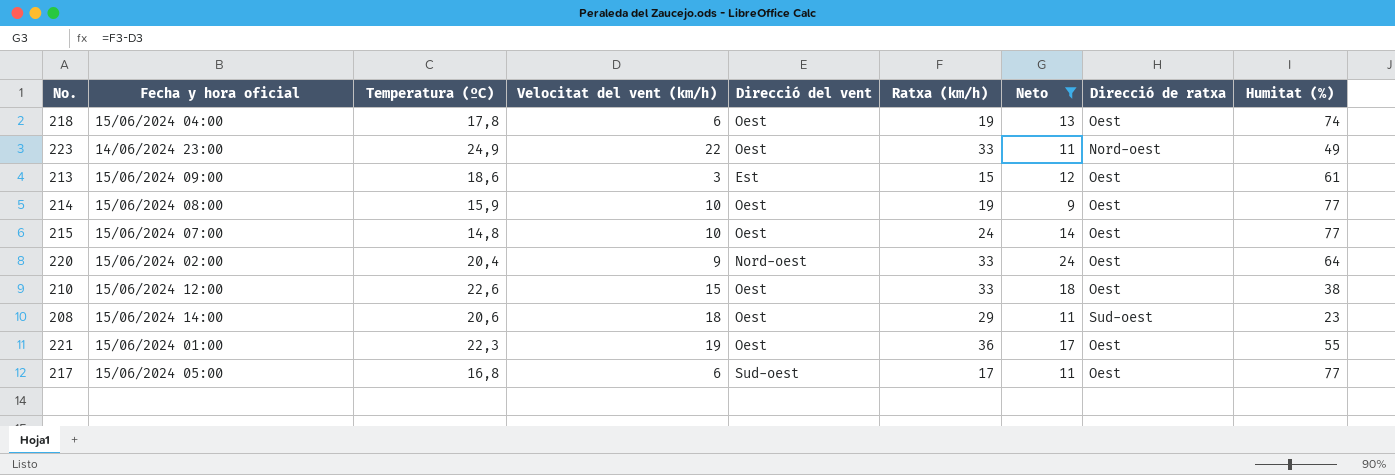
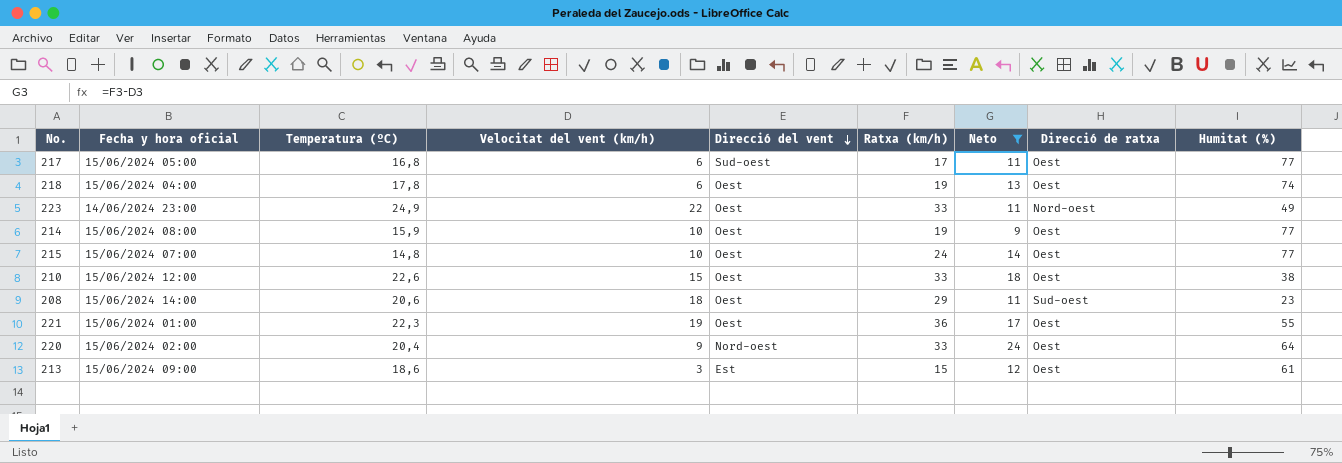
row order: none -> Direcció del vent descending

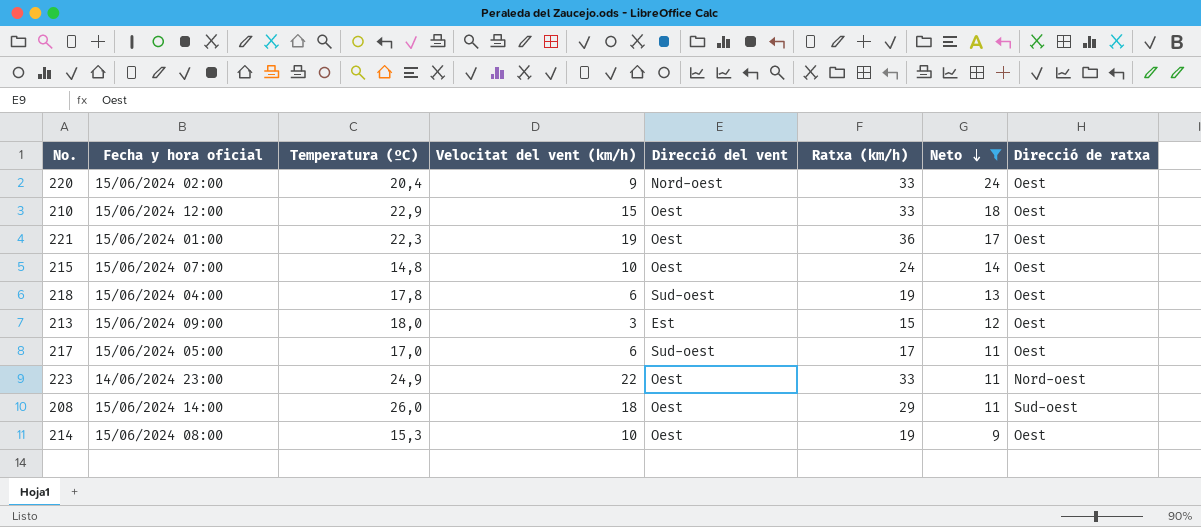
row order: Direcció del vent descending -> Neto descending
column Humitat (%) | position: 9 -> none
210 | Temperatura (ºC): 22,6 -> 22,9
218 | Direcció del vent: Oest -> Sud-oest
213 | Temperatura (ºC): 18,6 -> 18,0
217 | Temperatura (ºC): 16,8 -> 17,0
208 | Temperatura (ºC): 20,6 -> 26,0
214 | Temperatura (ºC): 15,9 -> 15,3

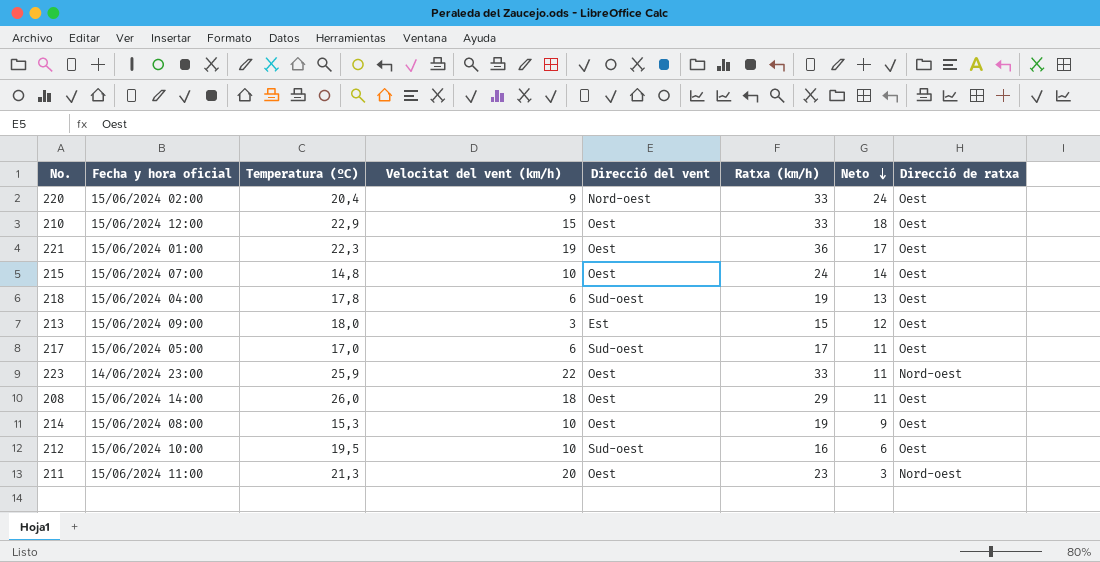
filter: Neto >= 9 -> none
223 | Temperatura (ºC): 24,9 -> 25,9
208 | Direcció de ratxa: Sud-oest -> Oest

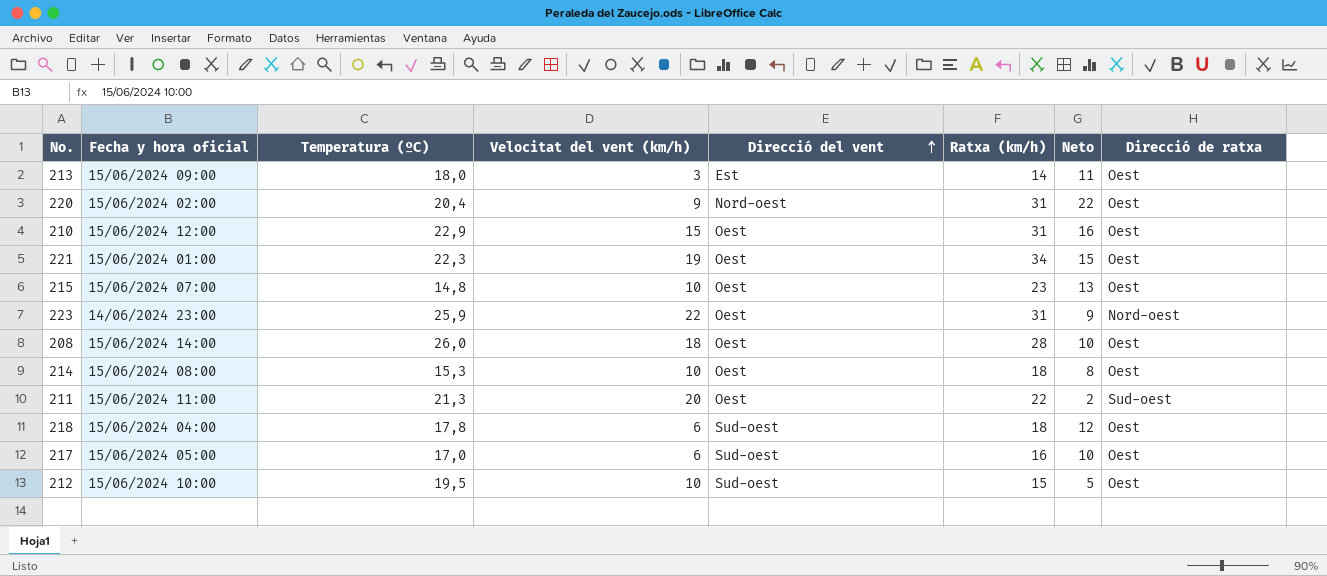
row order: Neto descending -> Direcció del vent ascending
213 | Ratxa (km/h): 15 -> 14
213 | Neto: 12 -> 11
220 | Ratxa (km/h): 33 -> 31
220 | Neto: 24 -> 22
210 | Ratxa (km/h): 33 -> 31
210 | Neto: 18 -> 16
221 | Ratxa (km/h): 36 -> 34
221 | Neto: 17 -> 15
215 | Ratxa (km/h): 24 -> 23
215 | Neto: 14 -> 13
223 | Ratxa (km/h): 33 -> 31
223 | Neto: 11 -> 9
208 | Ratxa (km/h): 29 -> 28
208 | Neto: 11 -> 10
214 | Ratxa (km/h): 19 -> 18
214 | Neto: 9 -> 8
211 | Ratxa (km/h): 23 -> 22
211 | Neto: 3 -> 2
211 | Direcció de ratxa: Nord-oest -> Sud-oest
218 | Ratxa (km/h): 19 -> 18
218 | Neto: 13 -> 12
217 | Ratxa (km/h): 17 -> 16
217 | Neto: 11 -> 10
212 | Ratxa (km/h): 16 -> 15
212 | Neto: 6 -> 5

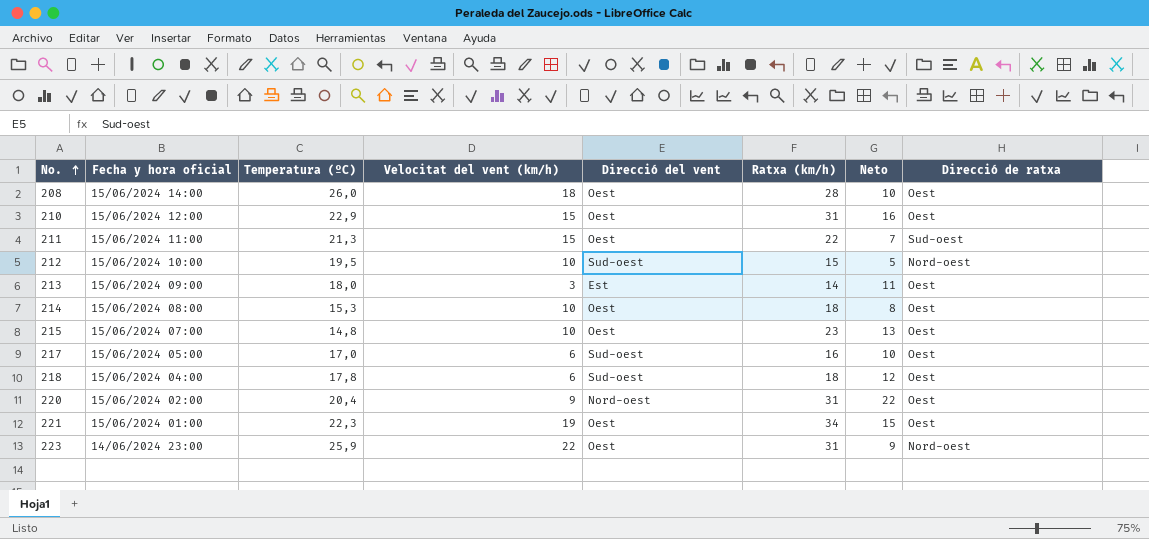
row order: Direcció del vent ascending -> No. ascending
211 | Velocitat del vent (km/h): 20 -> 15
211 | Neto: 2 -> 7
212 | Direcció de ratxa: Oest -> Nord-oest

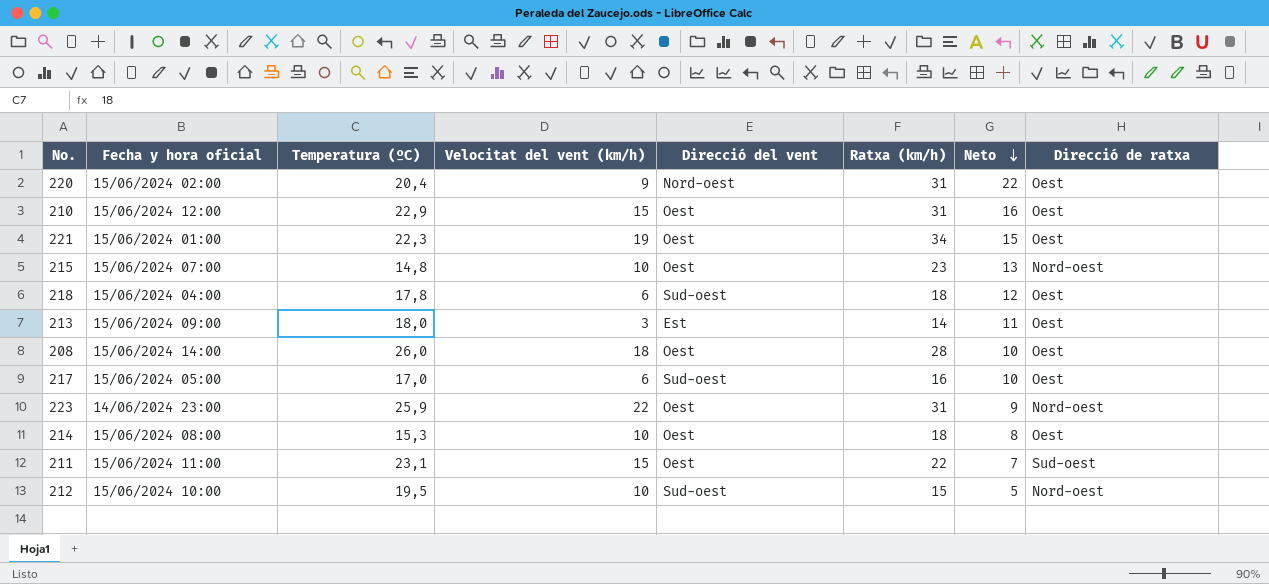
row order: No. ascending -> Neto descending
215 | Direcció de ratxa: Oest -> Nord-oest
211 | Temperatura (ºC): 21,3 -> 23,1

